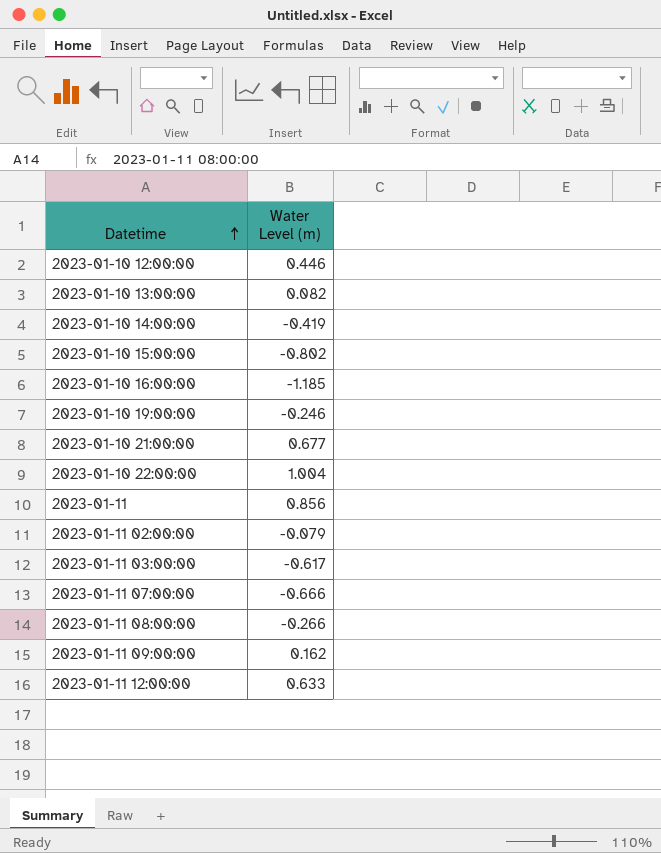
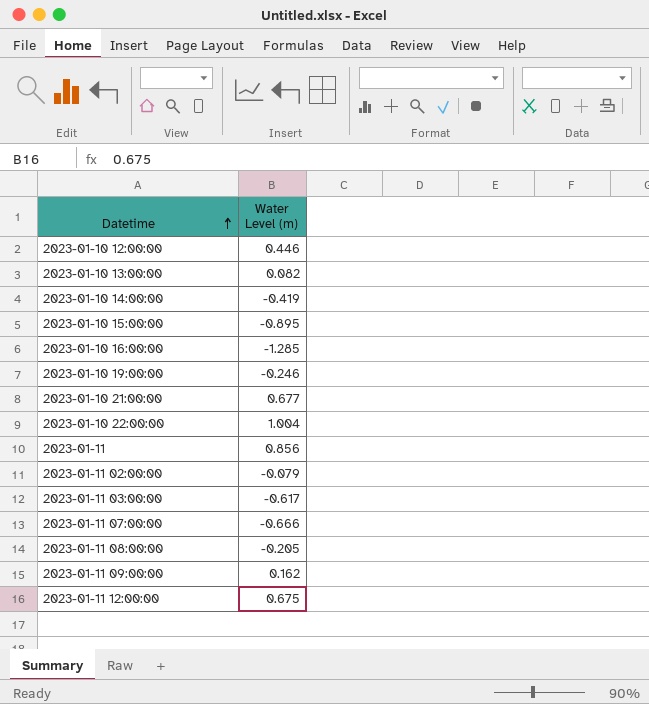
2023-01-10 15:00:00 | Water Level (m): -0.802 -> -0.895
2023-01-10 16:00:00 | Water Level (m): -1.185 -> -1.285
2023-01-11 08:00:00 | Water Level (m): -0.266 -> -0.205
2023-01-11 12:00:00 | Water Level (m): 0.633 -> 0.675

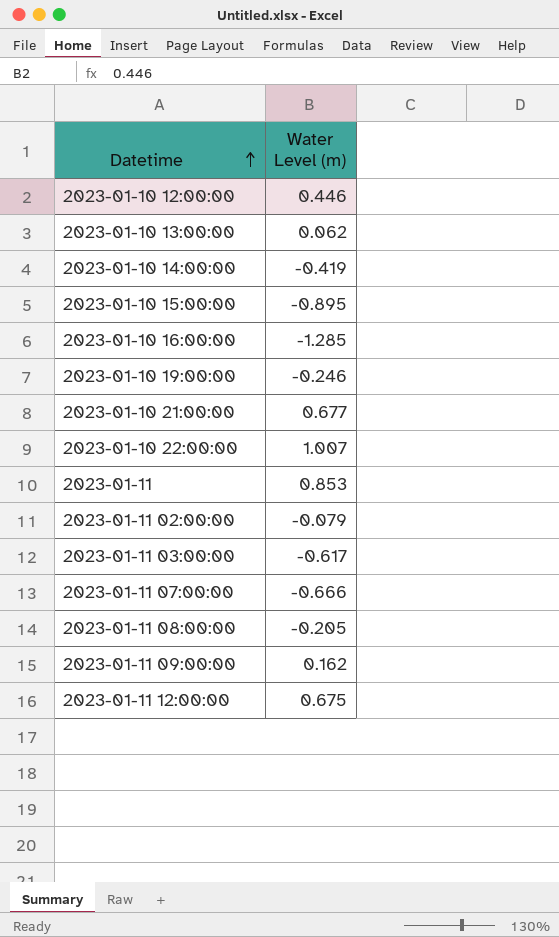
2023-01-10 13:00:00 | Water Level (m): 0.082 -> 0.062
2023-01-10 22:00:00 | Water Level (m): 1.004 -> 1.007
2023-01-11 | Water Level (m): 0.856 -> 0.853

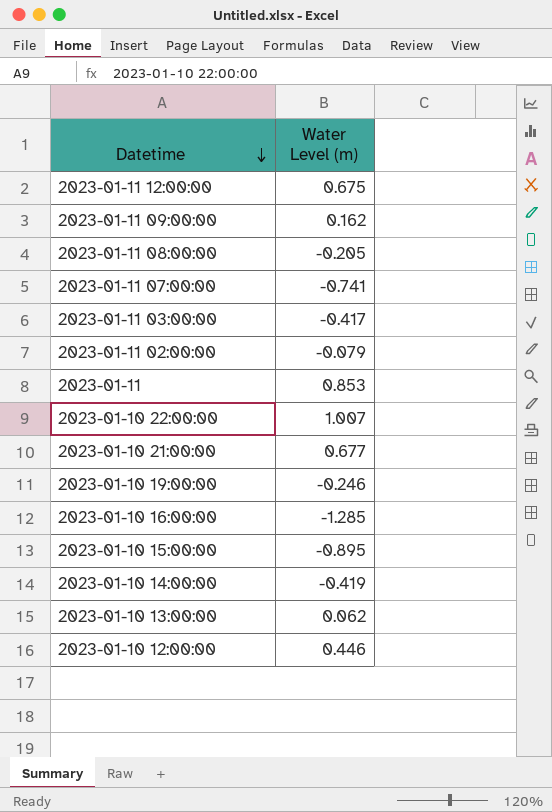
row order: Datetime ascending -> Datetime descending
2023-01-11 07:00:00 | Water Level (m): -0.666 -> -0.741
2023-01-11 03:00:00 | Water Level (m): -0.617 -> -0.417

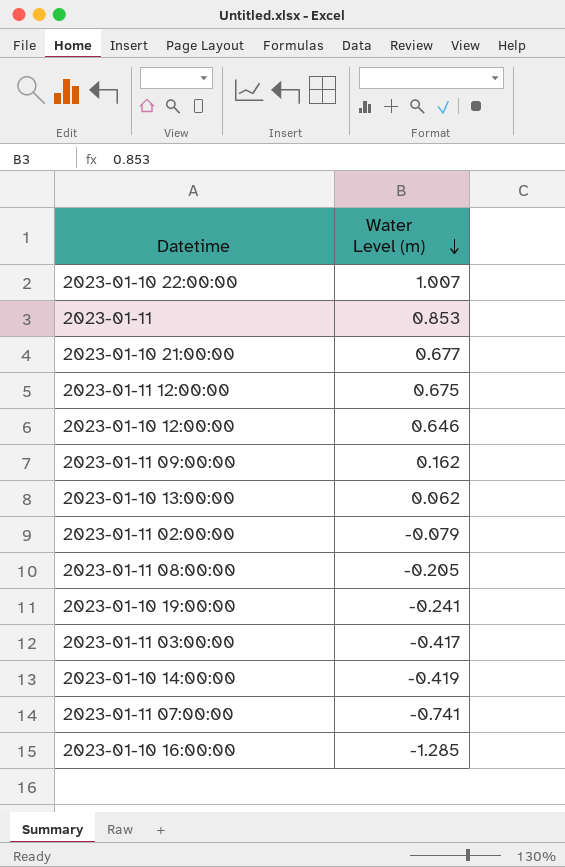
row order: Datetime descending -> Water Level (m) descending
row 2023-01-10 15:00:00: -0.895 -> none
2023-01-10 12:00:00 | Water Level (m): 0.446 -> 0.646
2023-01-10 19:00:00 | Water Level (m): -0.246 -> -0.241

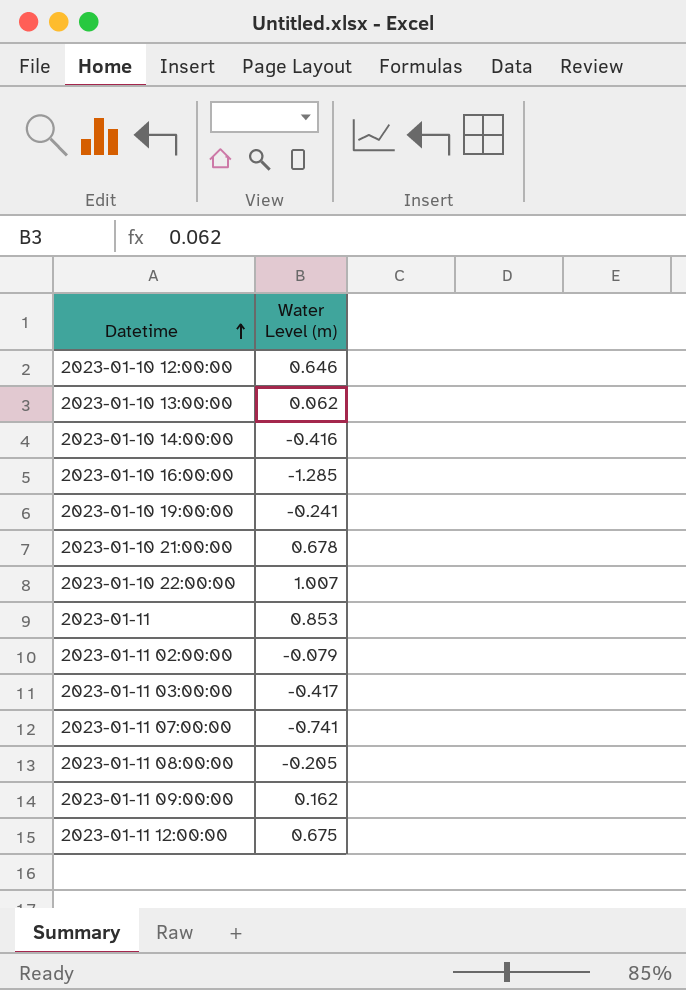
row order: Water Level (m) descending -> Datetime ascending
2023-01-10 14:00:00 | Water Level (m): -0.419 -> -0.416
2023-01-10 21:00:00 | Water Level (m): 0.677 -> 0.678

